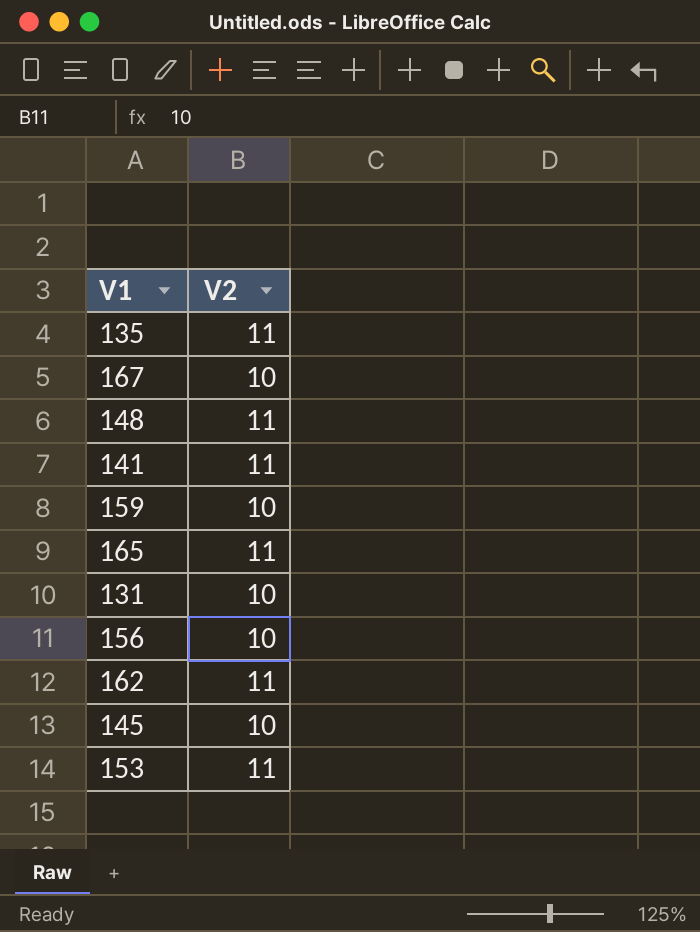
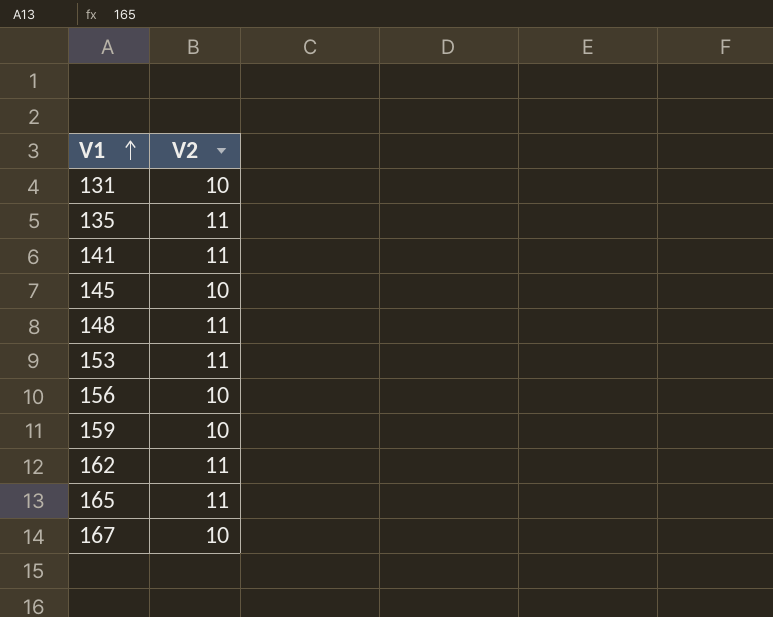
row order: none -> V1 ascending

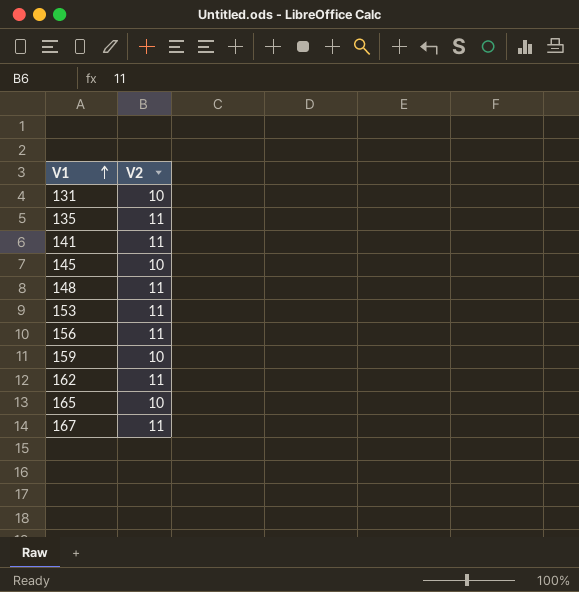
156 | V2: 10 -> 11
165 | V2: 11 -> 10
167 | V2: 10 -> 11

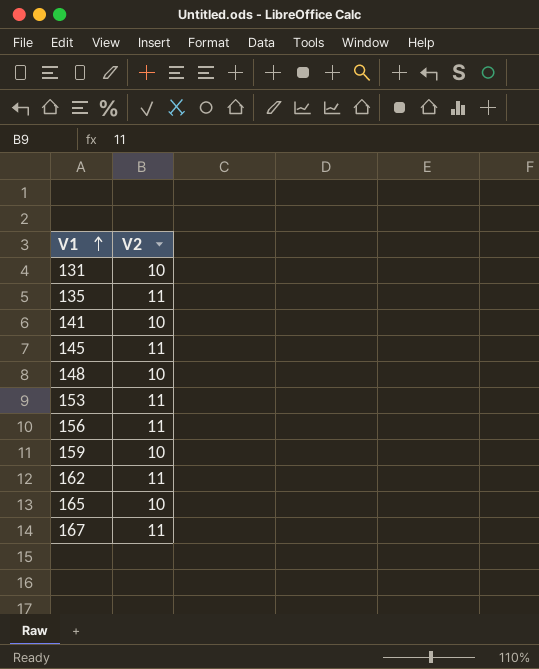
141 | V2: 11 -> 10
145 | V2: 10 -> 11
148 | V2: 11 -> 10

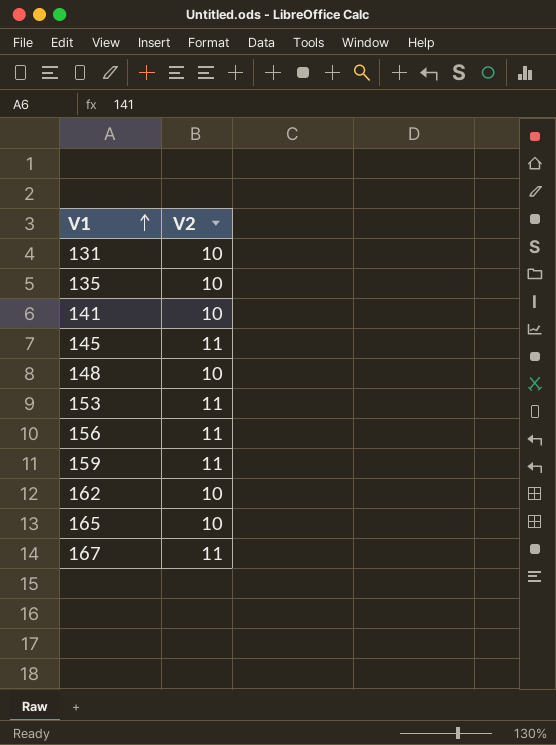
135 | V2: 11 -> 10
159 | V2: 10 -> 11
162 | V2: 11 -> 10

